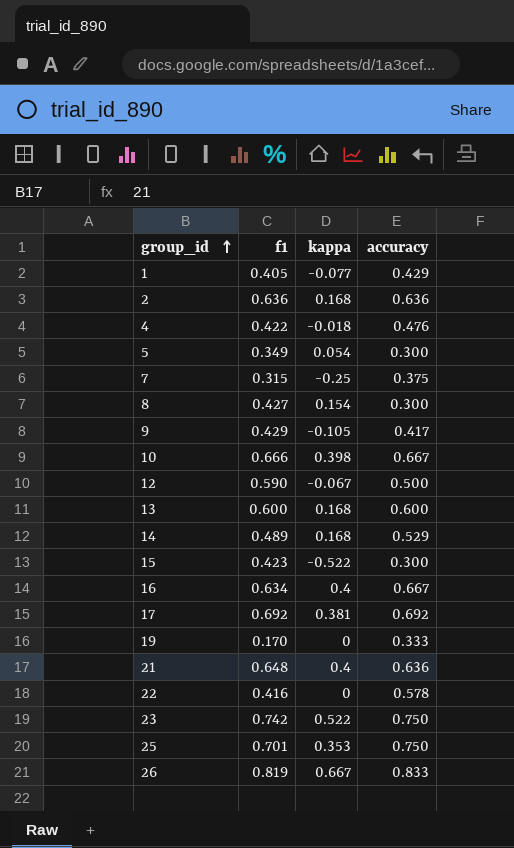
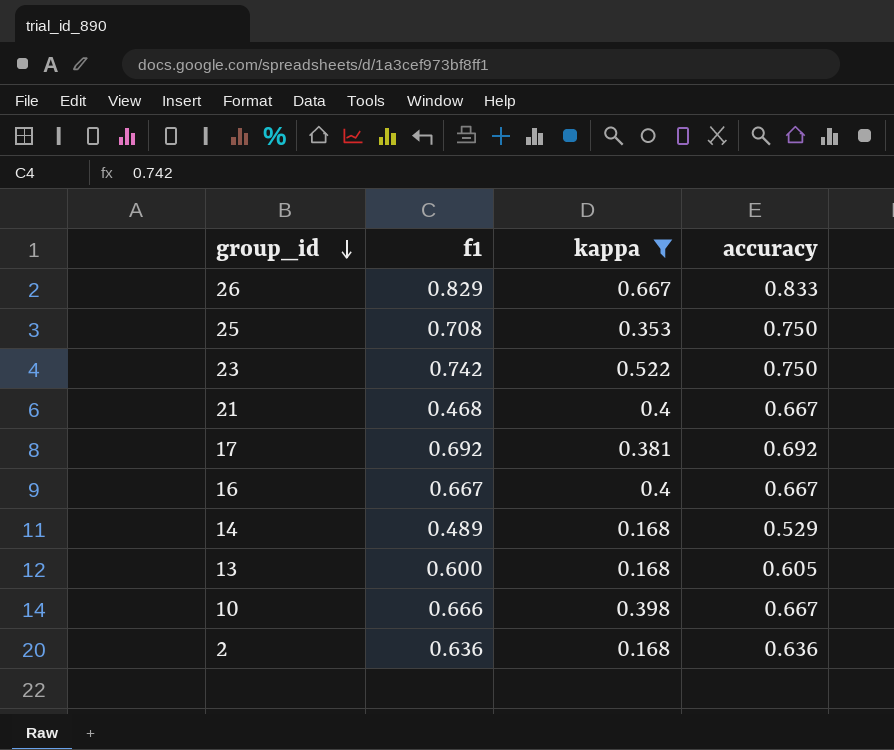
filter: none -> kappa >= 0.168
row order: group_id ascending -> group_id descending
26 | f1: 0.819 -> 0.829
25 | f1: 0.701 -> 0.708
21 | f1: 0.648 -> 0.468
21 | accuracy: 0.636 -> 0.667
16 | f1: 0.634 -> 0.667
13 | accuracy: 0.600 -> 0.605

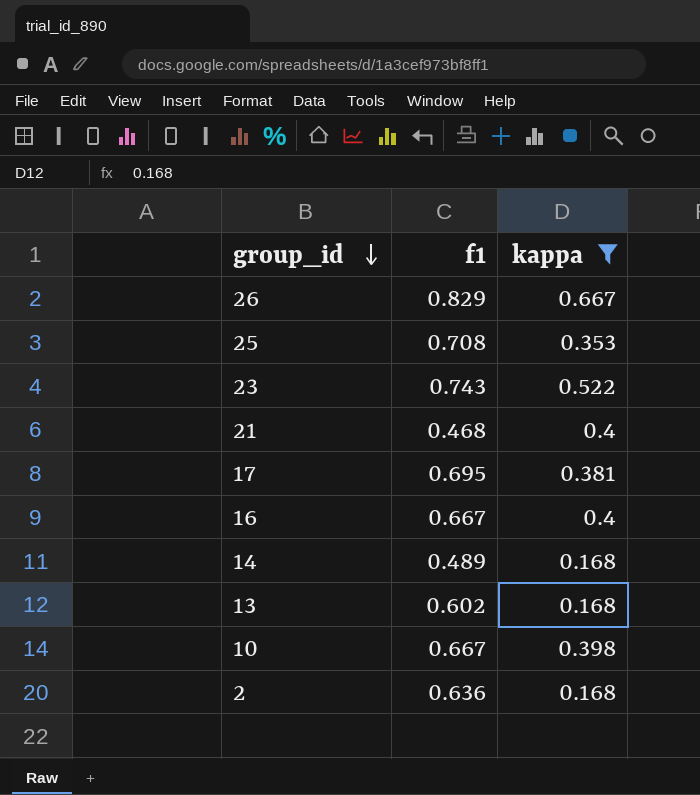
column accuracy | position: 4 -> none
23 | f1: 0.742 -> 0.743
17 | f1: 0.692 -> 0.695
13 | f1: 0.600 -> 0.602
10 | f1: 0.666 -> 0.667

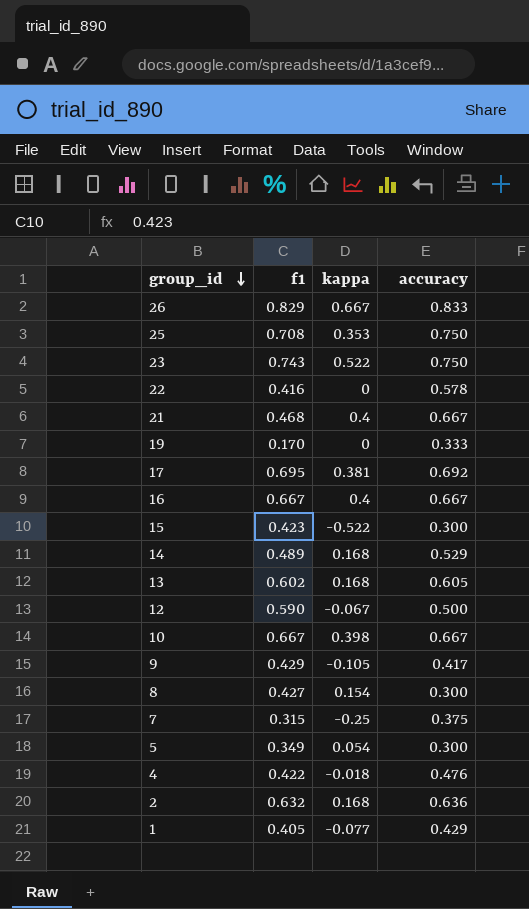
filter: kappa >= 0.168 -> none
column accuracy | position: none -> 4
2 | f1: 0.636 -> 0.632

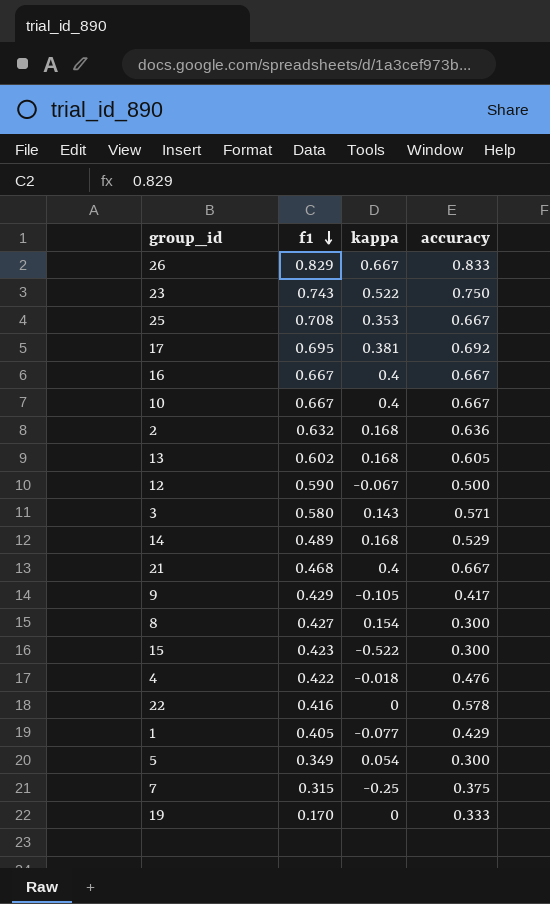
row order: group_id descending -> f1 descending
25 | accuracy: 0.750 -> 0.667
10 | kappa: 0.398 -> 0.4
row 3: none -> 0.580 | 0.143 | 0.571

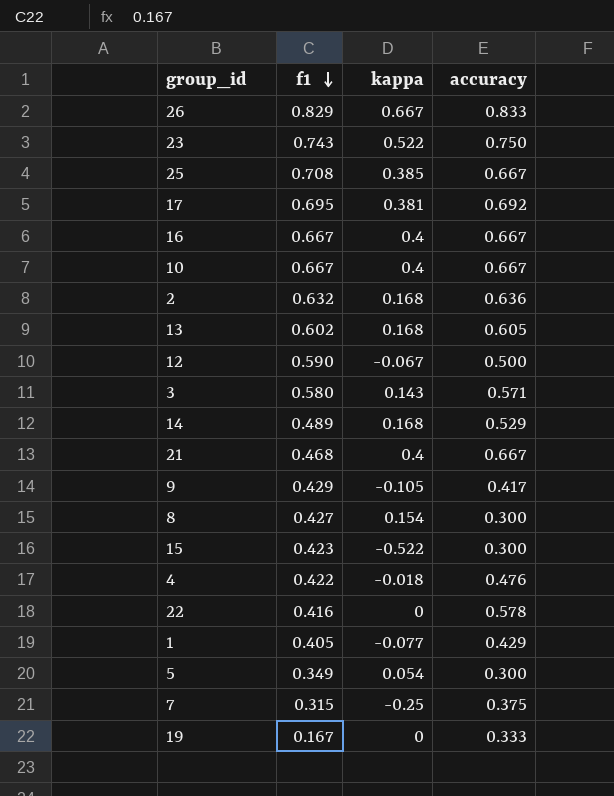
25 | kappa: 0.353 -> 0.385
19 | f1: 0.170 -> 0.167

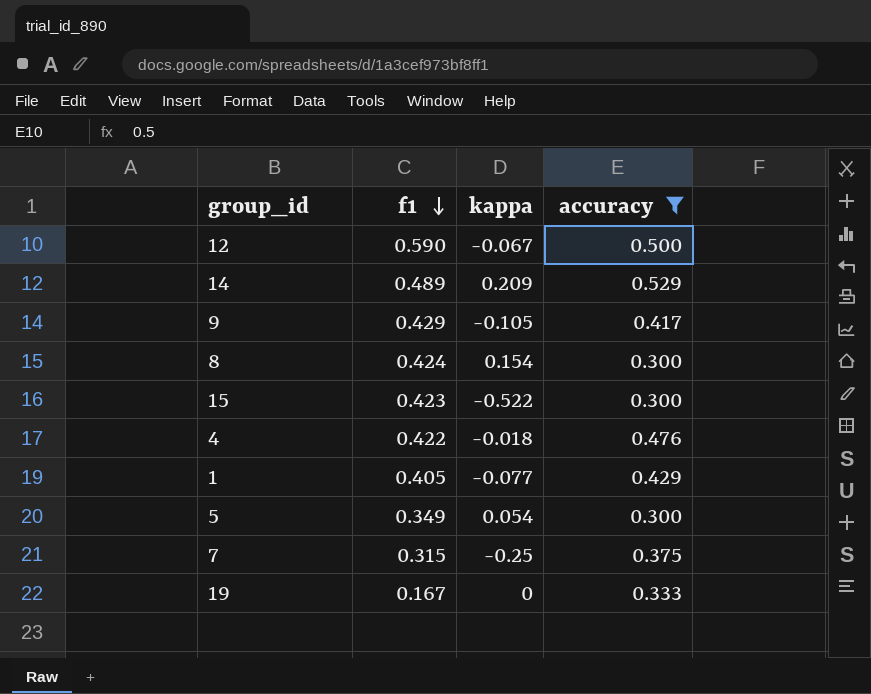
filter: none -> accuracy <= 0.529
14 | kappa: 0.168 -> 0.209
8 | f1: 0.427 -> 0.424

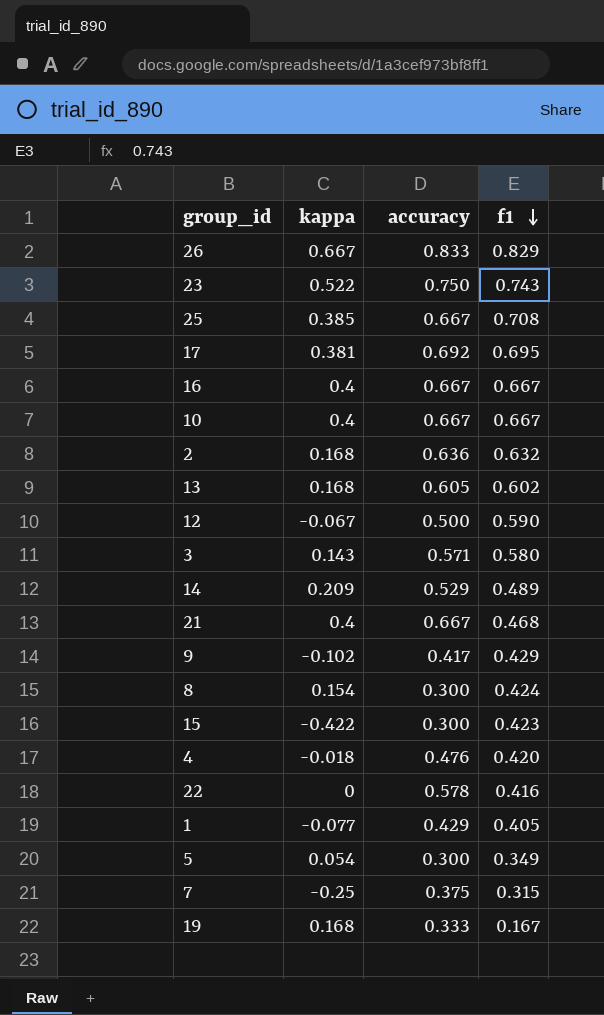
filter: accuracy <= 0.529 -> none
column f1 | position: 2 -> 4
9 | kappa: -0.105 -> -0.102
15 | kappa: -0.522 -> -0.422
4 | f1: 0.422 -> 0.420
19 | kappa: 0 -> 0.168

